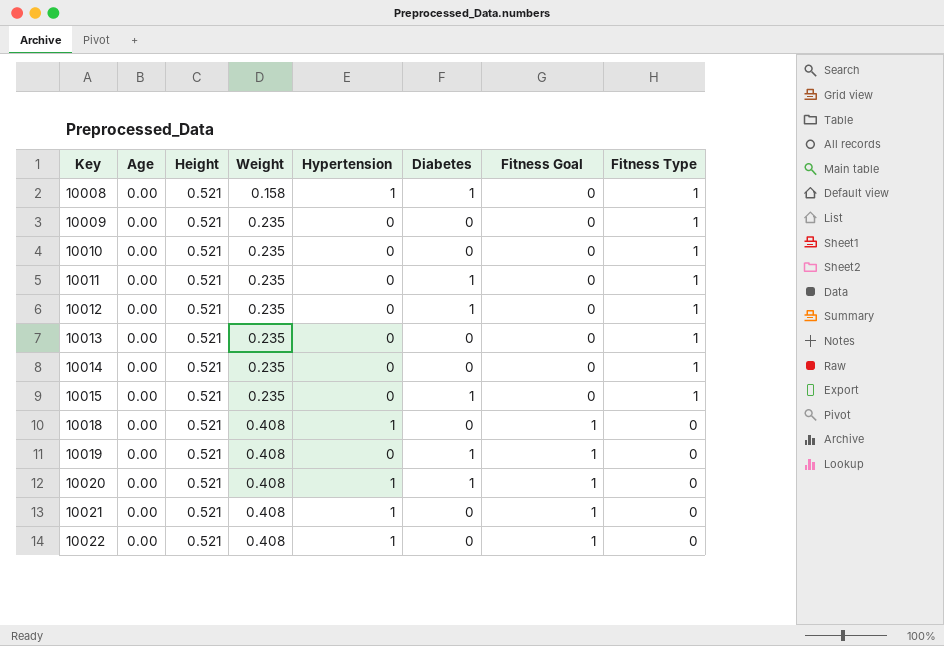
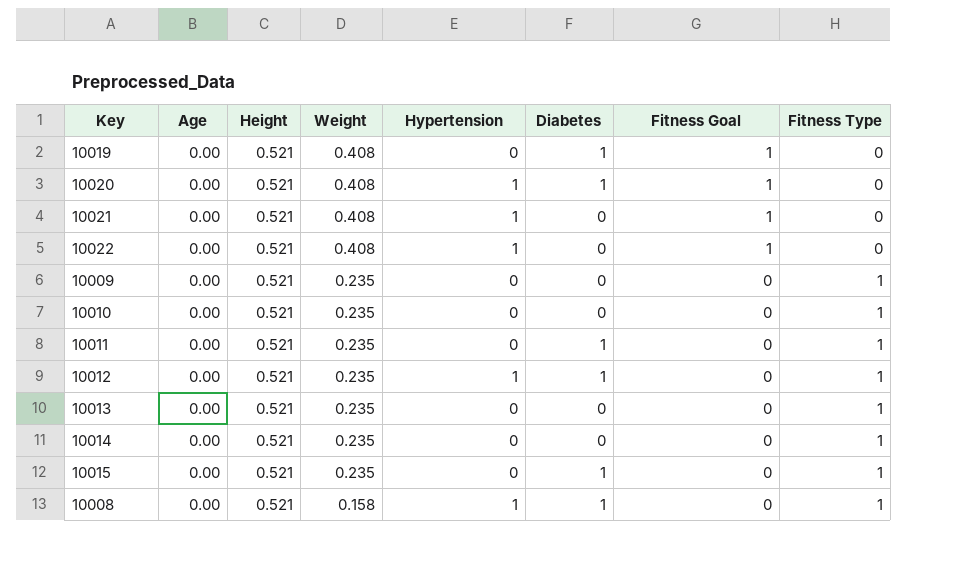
row order: Key ascending -> Weight descending
row 10018: 0.00 | 0.521 | 0.408 | 1 | 0 | 1 | 0 -> none
10012 | Hypertension: 0 -> 1

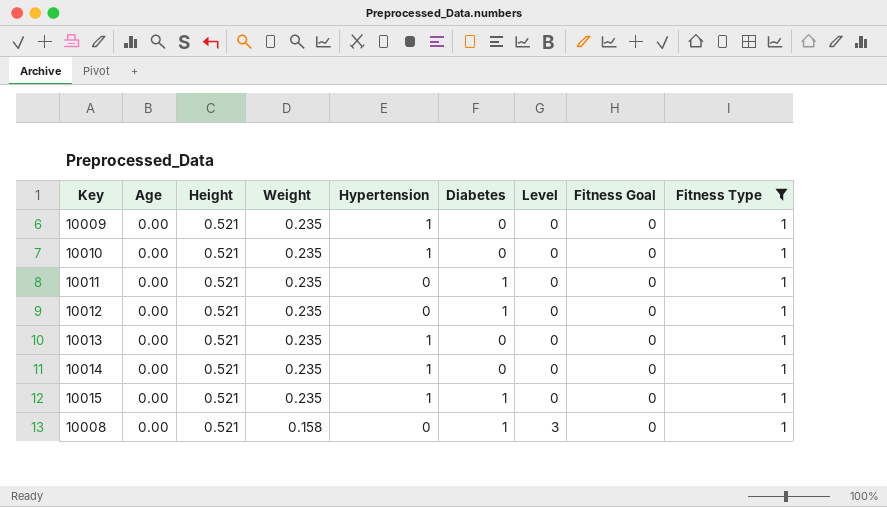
filter: none -> Fitness Type = 1
column Level | position: none -> 7
10009 | Hypertension: 0 -> 1
10010 | Hypertension: 0 -> 1
10012 | Hypertension: 1 -> 0
10013 | Hypertension: 0 -> 1
10014 | Hypertension: 0 -> 1
10015 | Hypertension: 0 -> 1
10008 | Hypertension: 1 -> 0

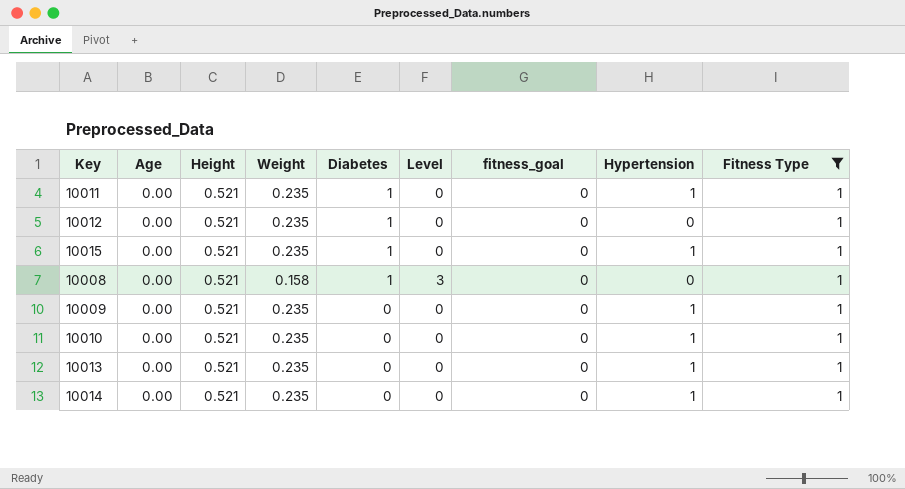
row order: Weight descending -> Diabetes descending
column name: Fitness Goal -> fitness_goal
column Hypertension | position: 5 -> 8
10011 | Hypertension: 0 -> 1

